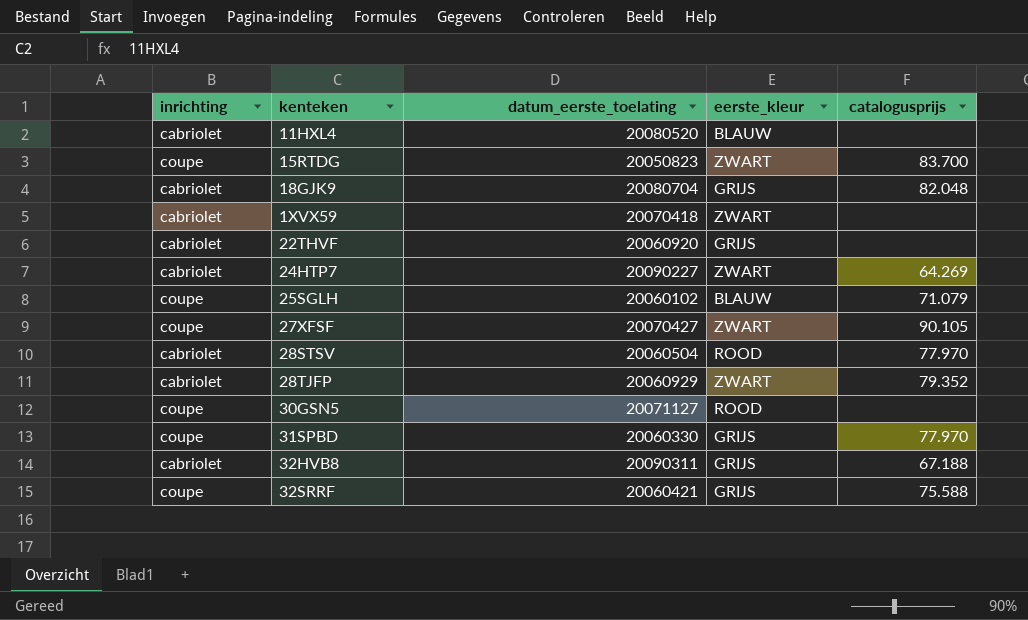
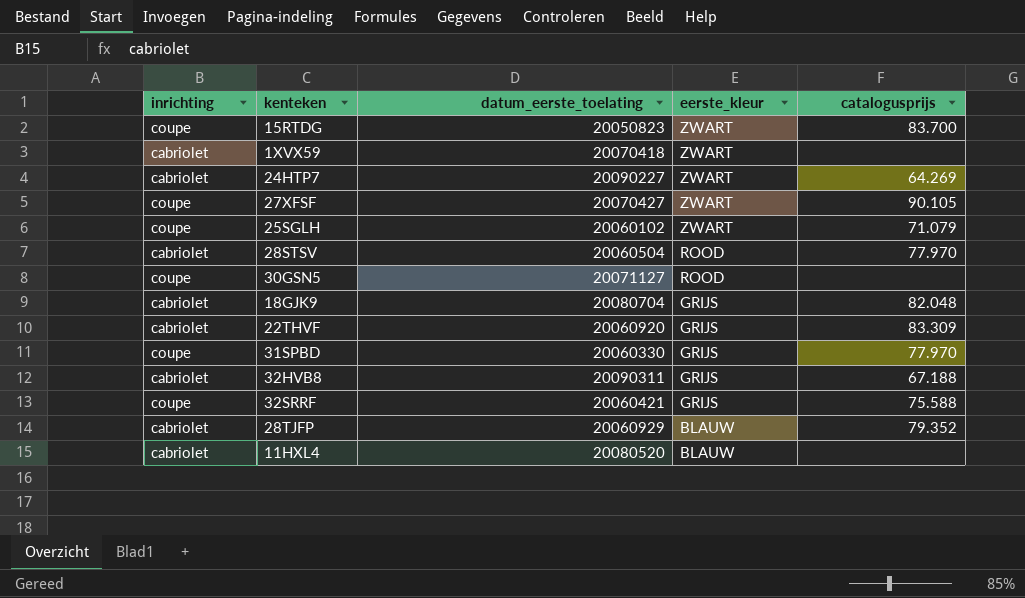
row order: none -> eerste_kleur descending
25SGLH | eerste_kleur: BLAUW -> ZWART
22THVF | catalogusprijs: none -> 83.309
28TJFP | eerste_kleur: ZWART -> BLAUW

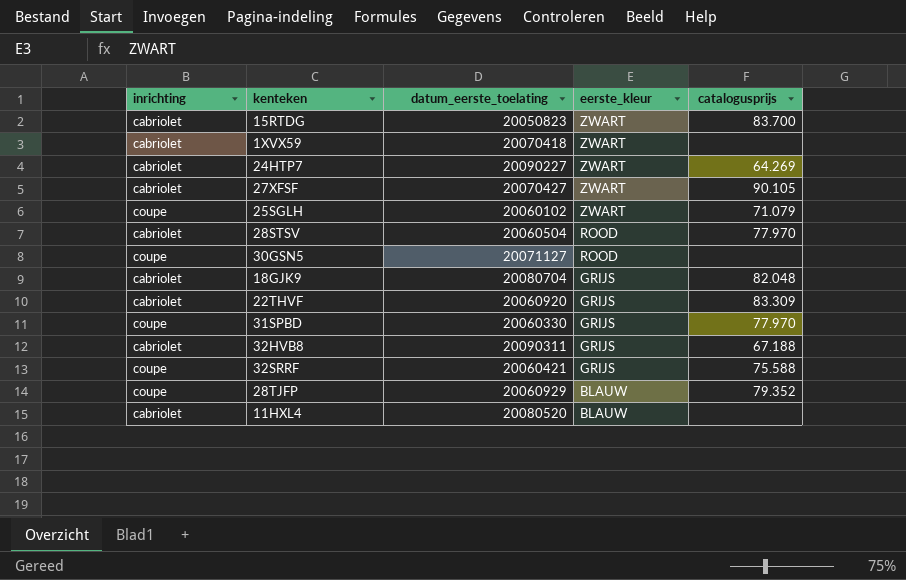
15RTDG | inrichting: coupe -> cabriolet
27XFSF | inrichting: coupe -> cabriolet
28TJFP | inrichting: cabriolet -> coupe

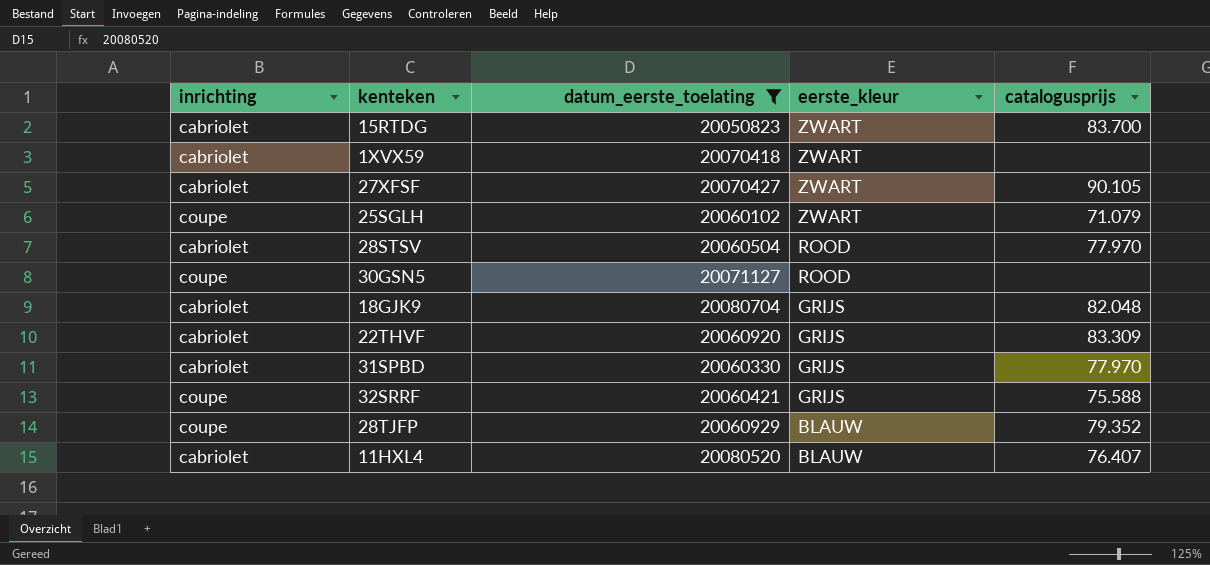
filter: none -> datum_eerste_toelating <= 20080704
31SPBD | inrichting: coupe -> cabriolet
11HXL4 | catalogusprijs: none -> 76.407

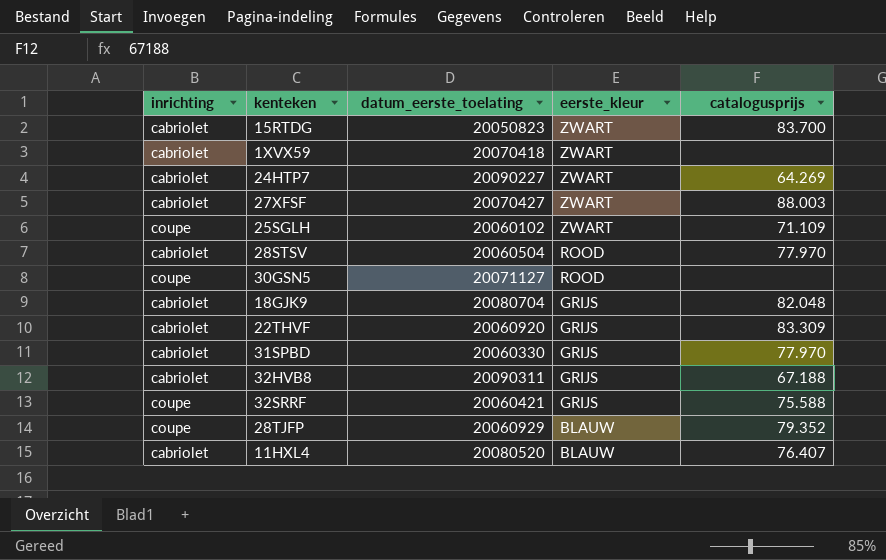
filter: datum_eerste_toelating <= 20080704 -> none
27XFSF | catalogusprijs: 90.105 -> 88.003
25SGLH | catalogusprijs: 71.079 -> 71.109

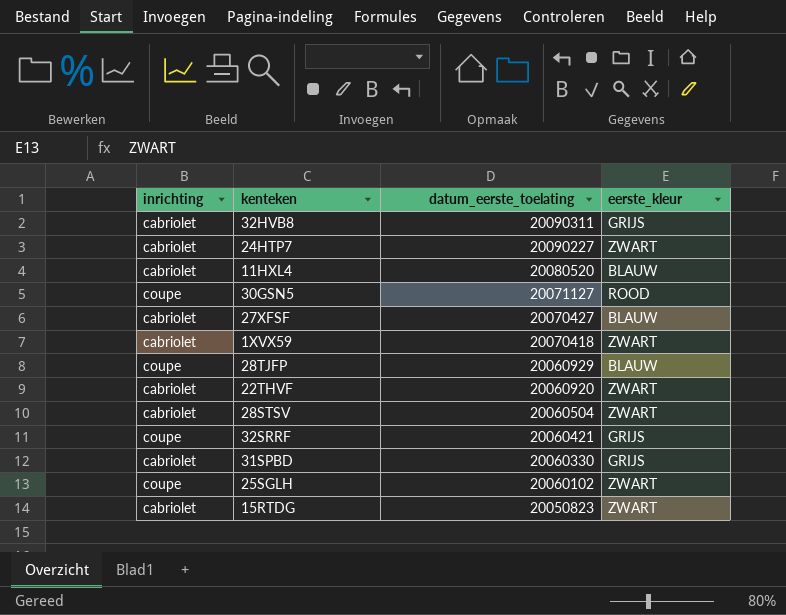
row order: eerste_kleur descending -> datum_eerste_toelating descending
column catalogusprijs | position: 5 -> none
row 18GJK9: cabriolet | 20080704 | GRIJS | 82.048 -> none
27XFSF | eerste_kleur: ZWART -> BLAUW
22THVF | eerste_kleur: GRIJS -> ZWART
28STSV | eerste_kleur: ROOD -> ZWART

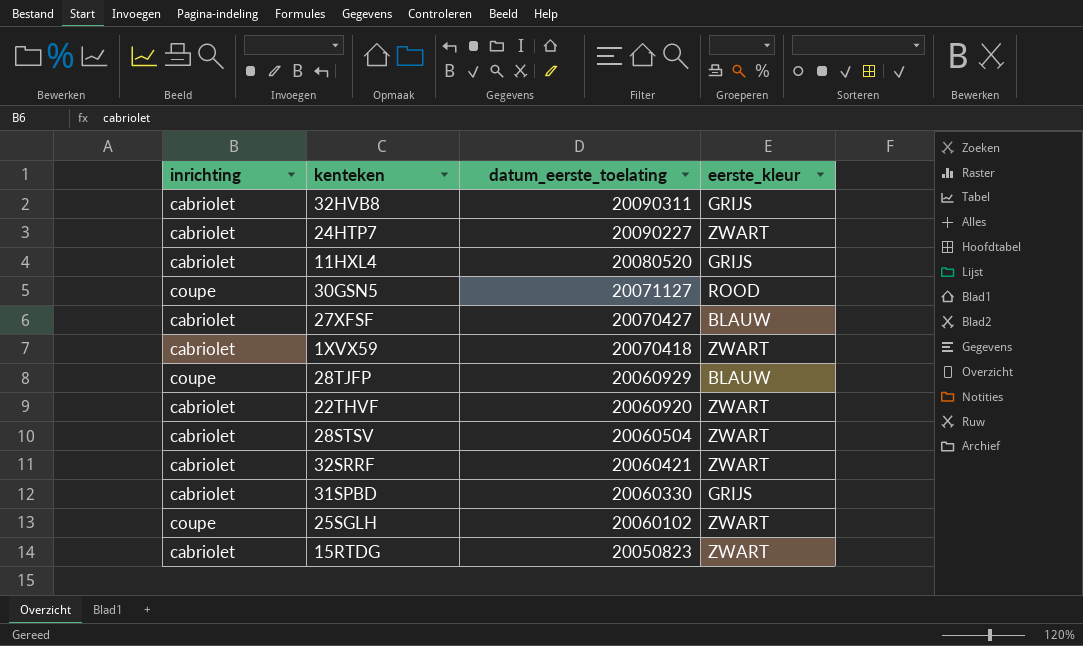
11HXL4 | eerste_kleur: BLAUW -> GRIJS
32SRRF | inrichting: coupe -> cabriolet
32SRRF | eerste_kleur: GRIJS -> ZWART

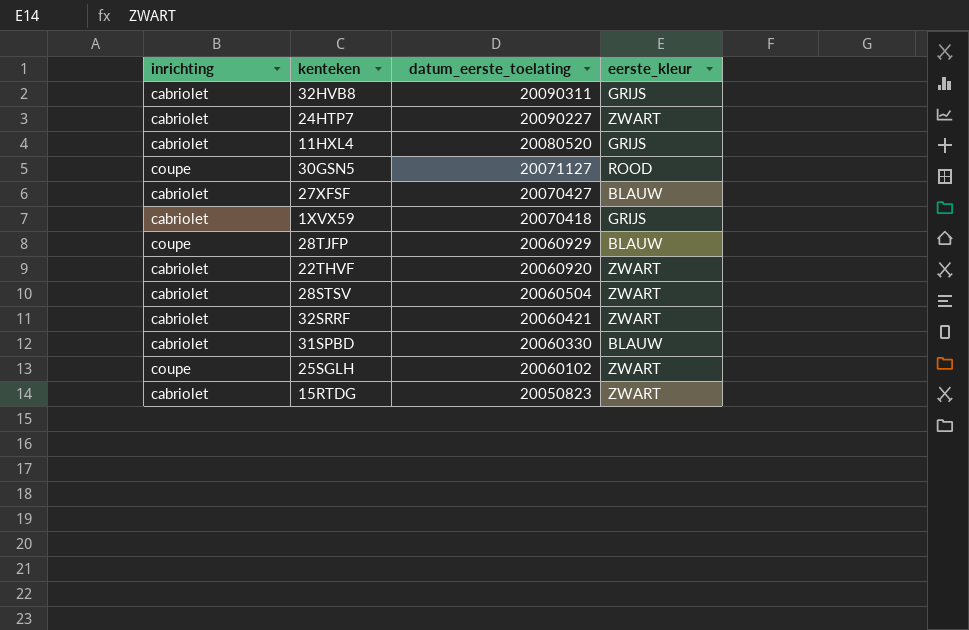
1XVX59 | eerste_kleur: ZWART -> GRIJS
31SPBD | eerste_kleur: GRIJS -> BLAUW

